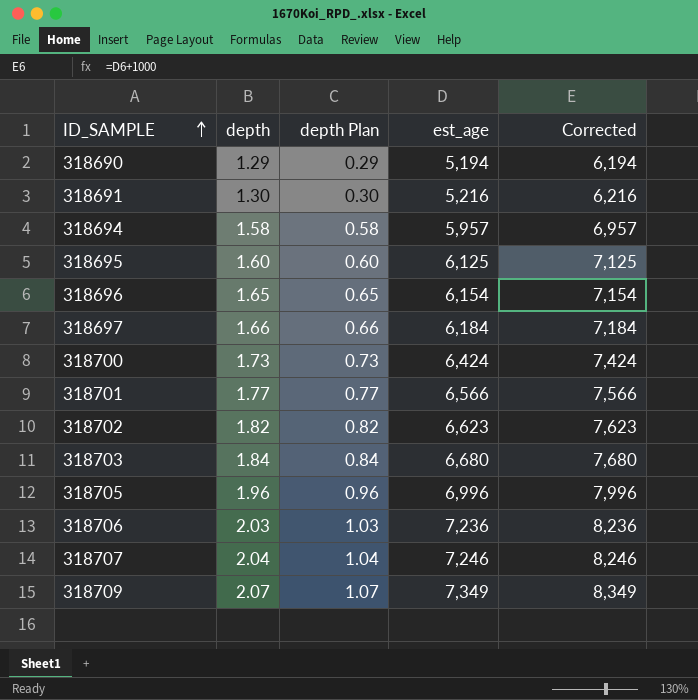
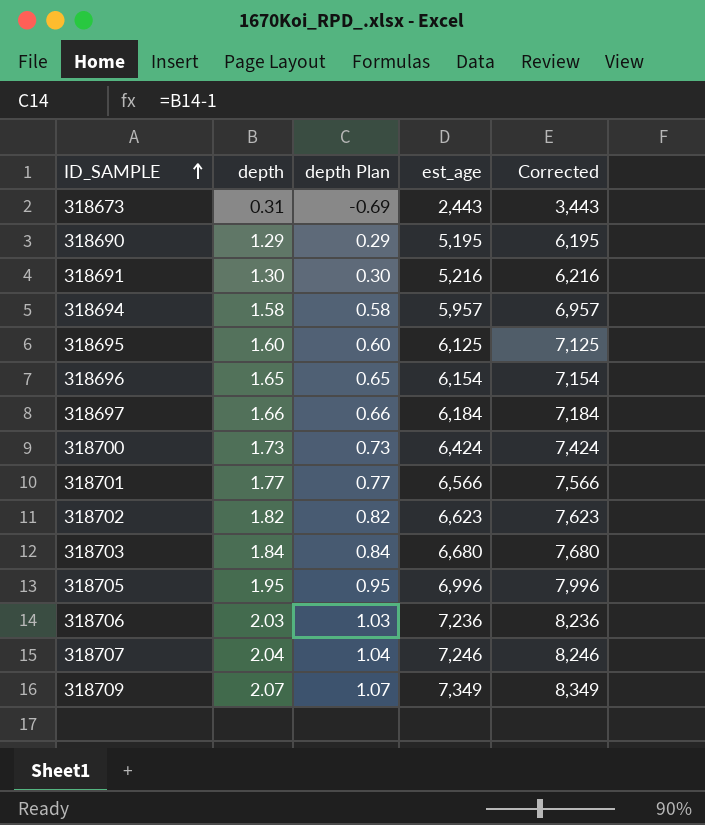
row 318673: none -> 0.31 | -0.69 | 2,443 | 3,443
318690 | est_age: 5,194 -> 5,195
318690 | Corrected: 6,194 -> 6,195
318705 | depth: 1.96 -> 1.95
318705 | depth Plan: 0.96 -> 0.95

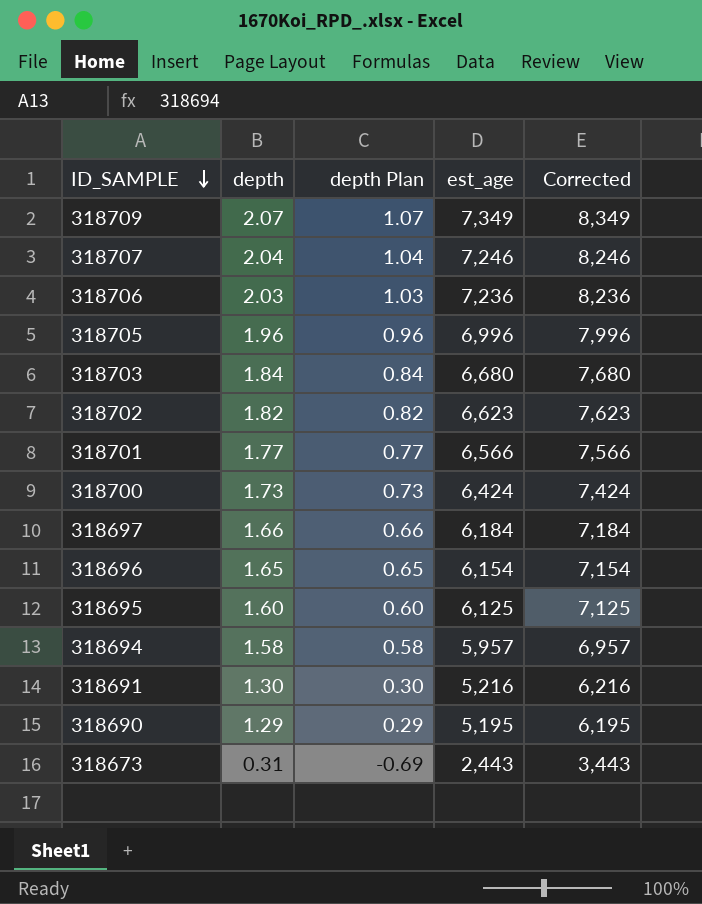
row order: ID_SAMPLE ascending -> ID_SAMPLE descending
318705 | depth: 1.95 -> 1.96
318705 | depth Plan: 0.95 -> 0.96

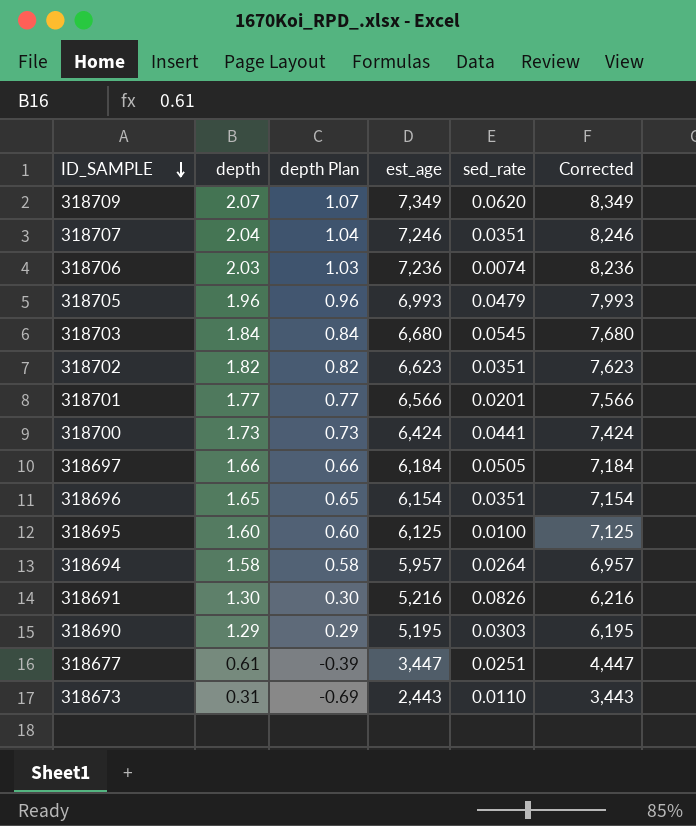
column sed_rate | position: none -> 5
318705 | est_age: 6,996 -> 6,993
318705 | Corrected: 7,996 -> 7,993
row 318677: none -> 0.61 | -0.39 | 3,447 | 0.0251 | 4,447

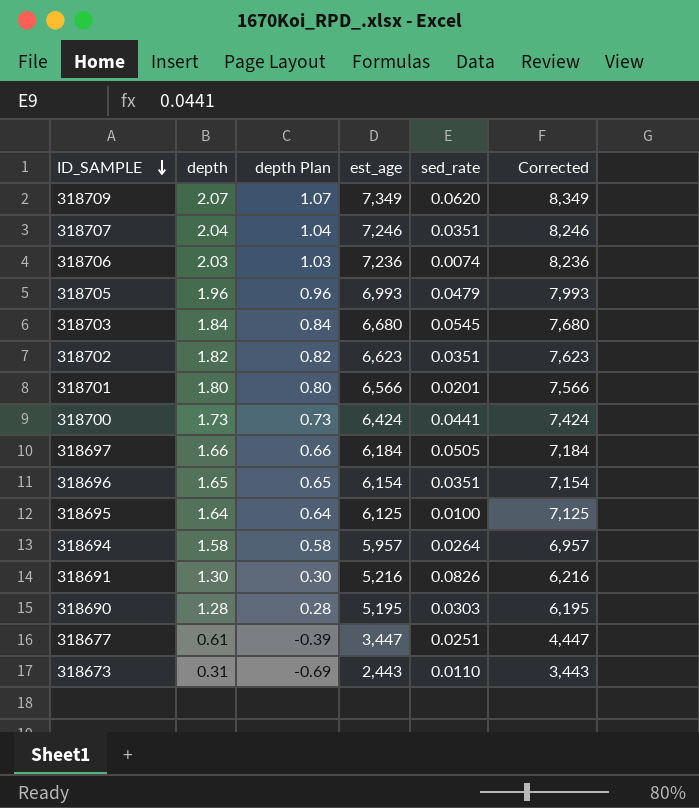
318701 | depth: 1.77 -> 1.80
318701 | depth Plan: 0.77 -> 0.80
318695 | depth: 1.60 -> 1.64
318695 | depth Plan: 0.60 -> 0.64
318690 | depth: 1.29 -> 1.28
318690 | depth Plan: 0.29 -> 0.28

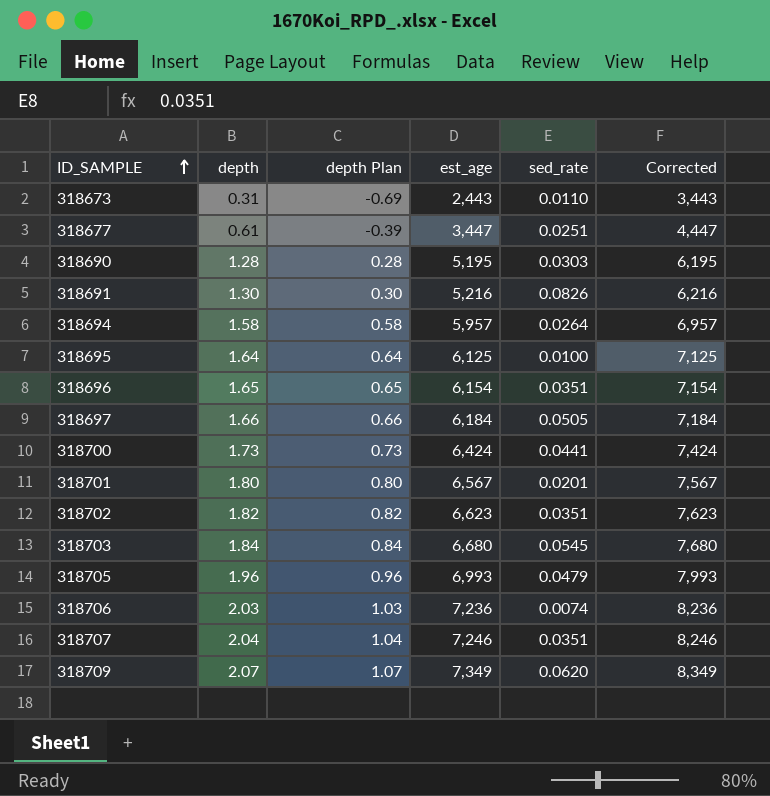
row order: ID_SAMPLE descending -> ID_SAMPLE ascending
318701 | est_age: 6,566 -> 6,567
318701 | Corrected: 7,566 -> 7,567

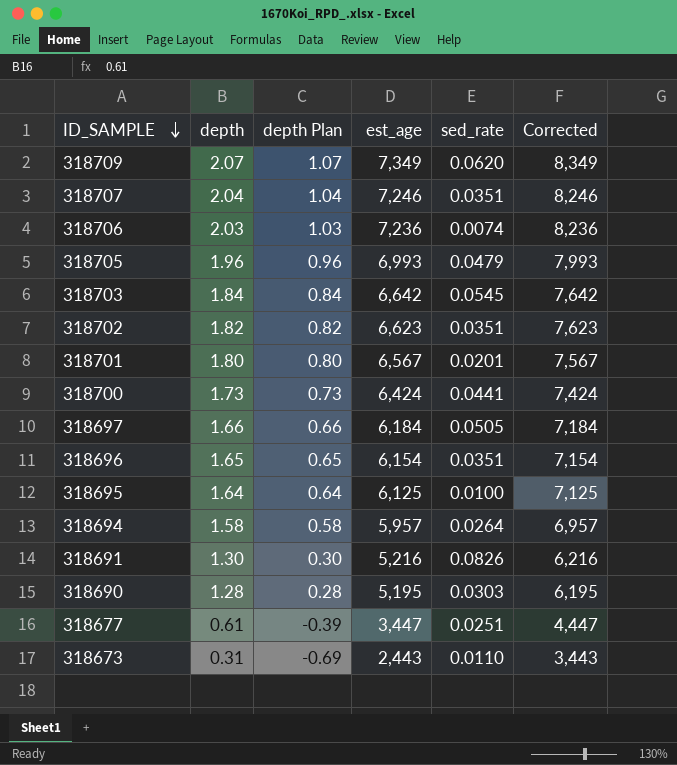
row order: ID_SAMPLE ascending -> ID_SAMPLE descending
318703 | est_age: 6,680 -> 6,642
318703 | Corrected: 7,680 -> 7,642

